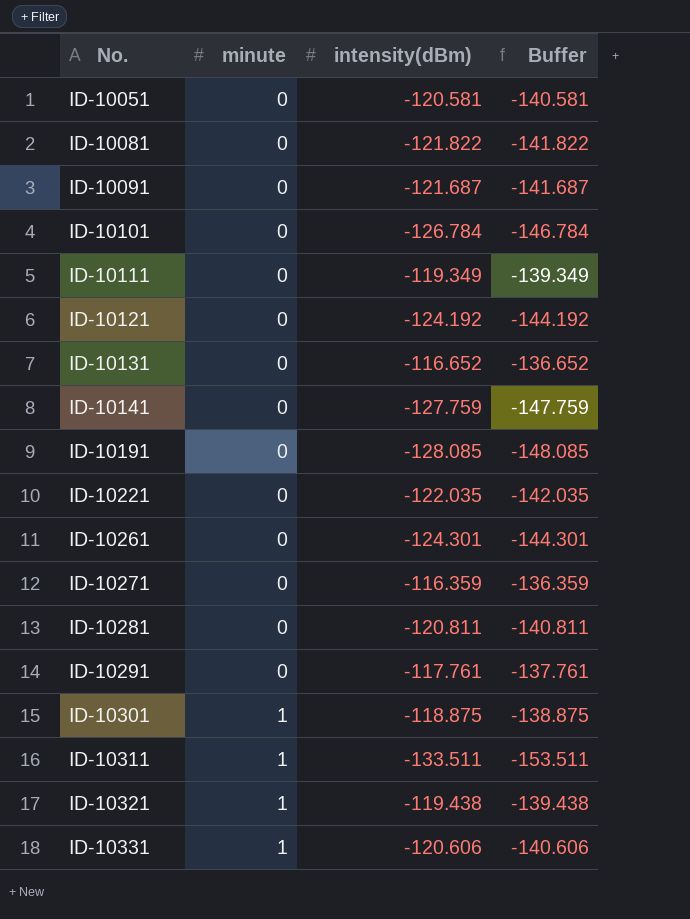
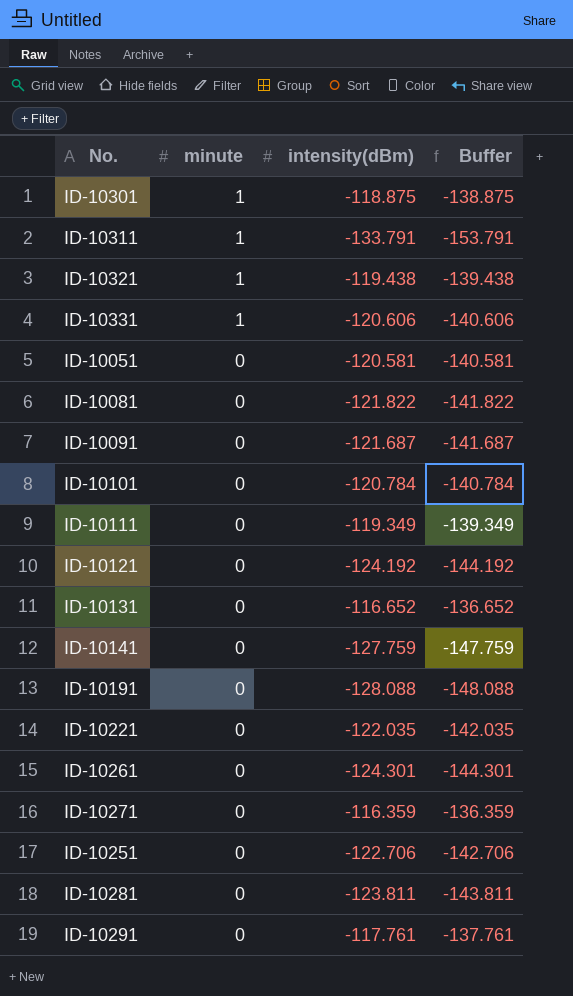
row order: No. ascending -> minute descending
ID-10311 | intensity(dBm): -133.511 -> -133.791
ID-10311 | Buffer: -153.511 -> -153.791
ID-10101 | intensity(dBm): -126.784 -> -120.784
ID-10101 | Buffer: -146.784 -> -140.784
ID-10191 | intensity(dBm): -128.085 -> -128.088
ID-10191 | Buffer: -148.085 -> -148.088
row ID-10251: none -> 0 | -122.706 | -142.706
ID-10281 | intensity(dBm): -120.811 -> -123.811
ID-10281 | Buffer: -140.811 -> -143.811

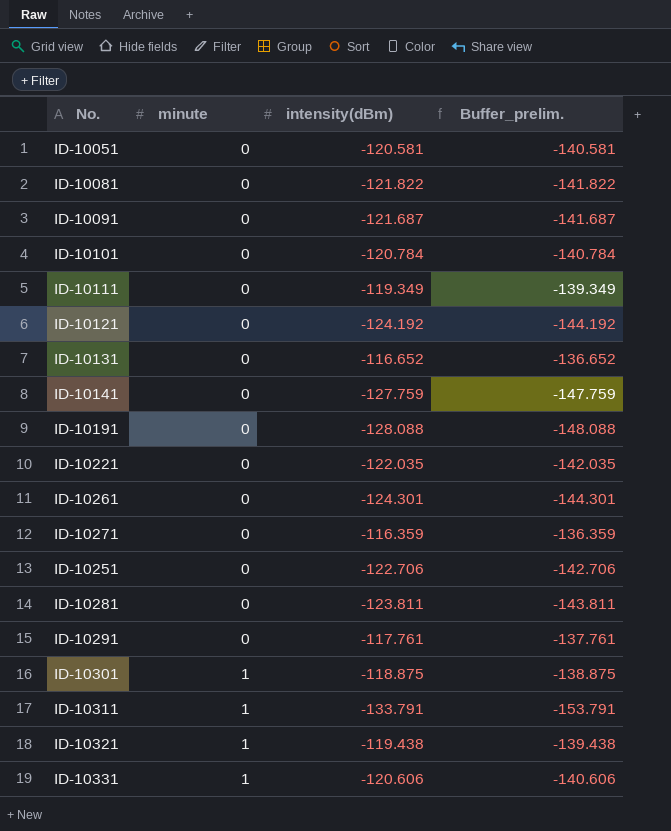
row order: minute descending -> minute ascending
column name: Buffer -> Buffer_prelim.

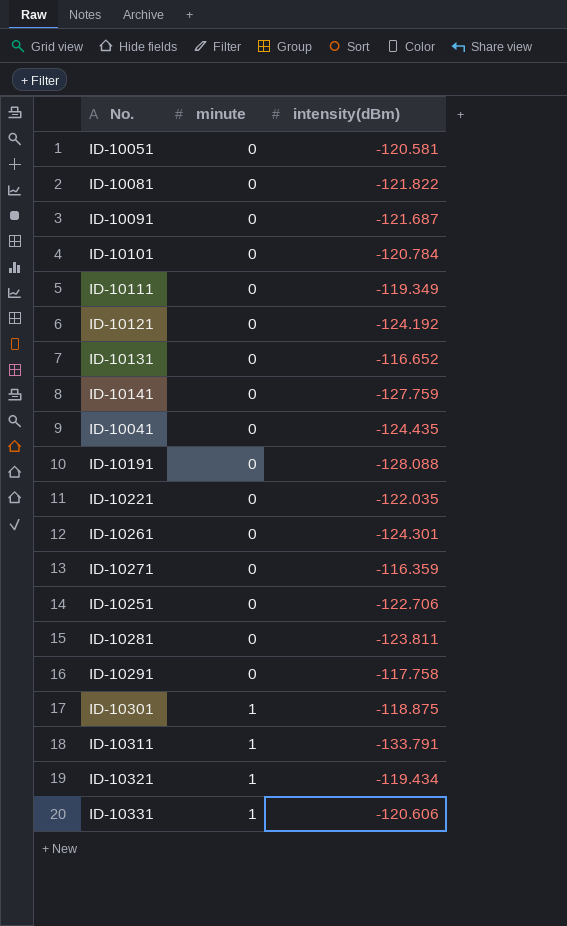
column Buffer_prelim. | formula: [intensity(dBm)] - 20 -> none
row ID-10041: none -> 0 | -124.435
ID-10291 | intensity(dBm): -117.761 -> -117.758
ID-10321 | intensity(dBm): -119.438 -> -119.434

